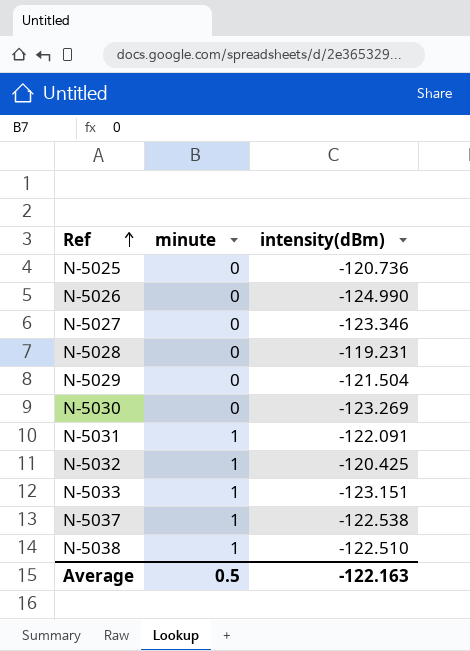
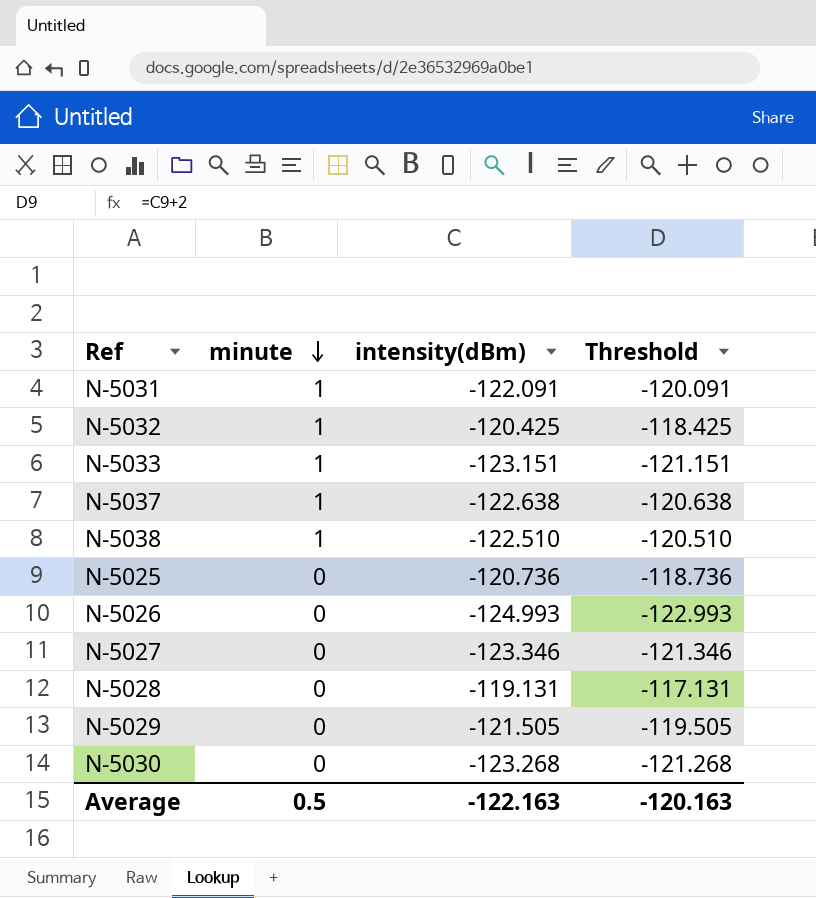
row order: Ref ascending -> minute descending
column Threshold | formula: none -> [intensity(dBm)] + 2
N-5037 | intensity(dBm): -122.538 -> -122.638
N-5026 | intensity(dBm): -124.990 -> -124.993
N-5028 | intensity(dBm): -119.231 -> -119.131
N-5029 | intensity(dBm): -121.504 -> -121.505
N-5030 | intensity(dBm): -123.269 -> -123.268

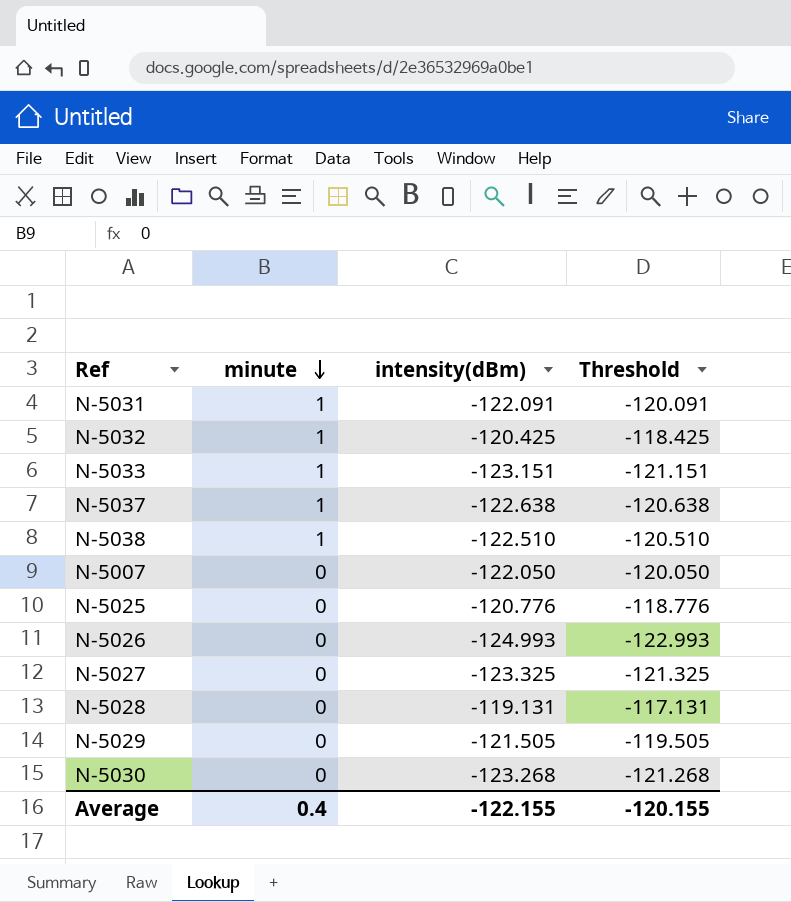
row N-5007: none -> 0 | -122.050 | -120.050
N-5025 | intensity(dBm): -120.736 -> -120.776
N-5025 | Threshold: -118.736 -> -118.776
N-5027 | intensity(dBm): -123.346 -> -123.325
N-5027 | Threshold: -121.346 -> -121.325
Average | minute: 0.5 -> 0.4
Average | intensity(dBm): -122.163 -> -122.155
Average | Threshold: -120.163 -> -120.155

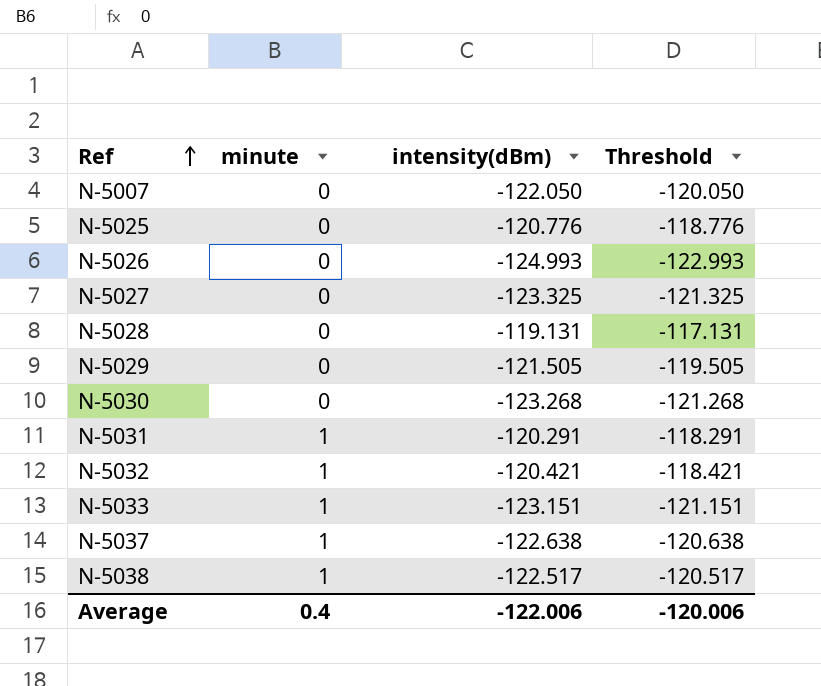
row order: minute descending -> Ref ascending
N-5031 | intensity(dBm): -122.091 -> -120.291
N-5031 | Threshold: -120.091 -> -118.291
N-5032 | intensity(dBm): -120.425 -> -120.421
N-5032 | Threshold: -118.425 -> -118.421
N-5038 | intensity(dBm): -122.510 -> -122.517
N-5038 | Threshold: -120.510 -> -120.517
Average | intensity(dBm): -122.155 -> -122.006
Average | Threshold: -120.155 -> -120.006

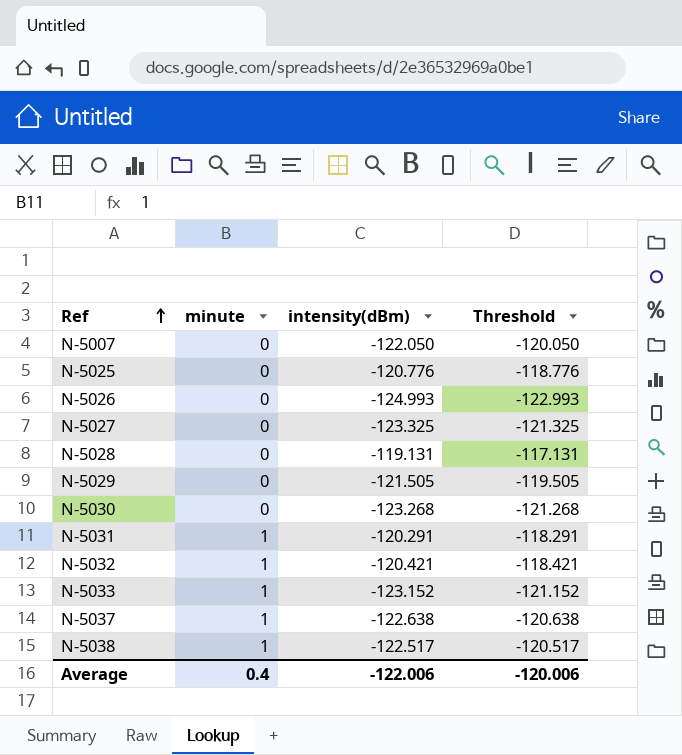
N-5033 | intensity(dBm): -123.151 -> -123.152
N-5033 | Threshold: -121.151 -> -121.152

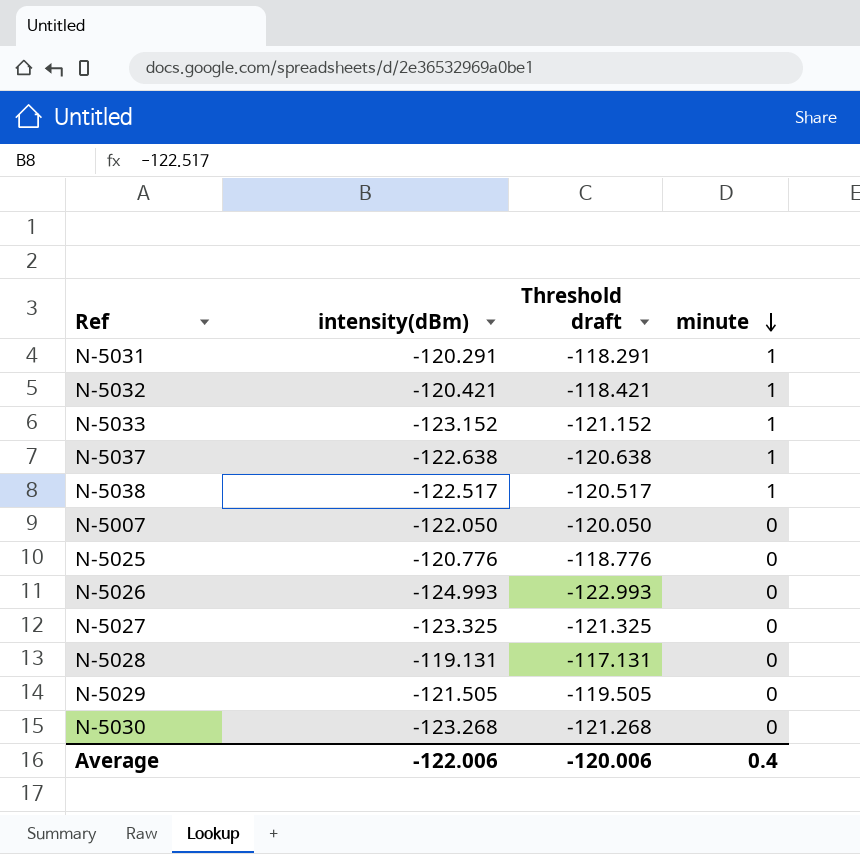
row order: Ref ascending -> minute descending
column name: Threshold -> Threshold draft
column minute | position: 2 -> 4

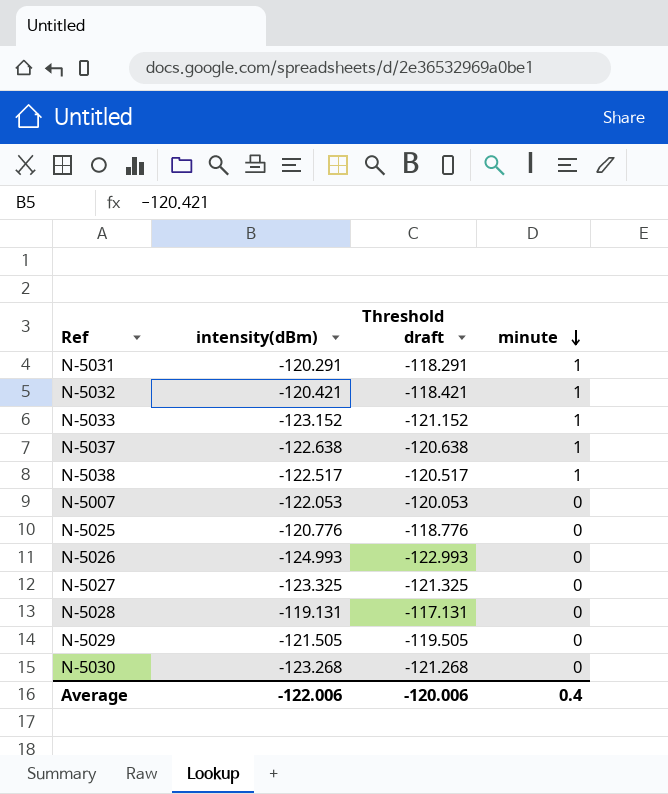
N-5007 | intensity(dBm): -122.050 -> -122.053
N-5007 | Threshold draft: -120.050 -> -120.053

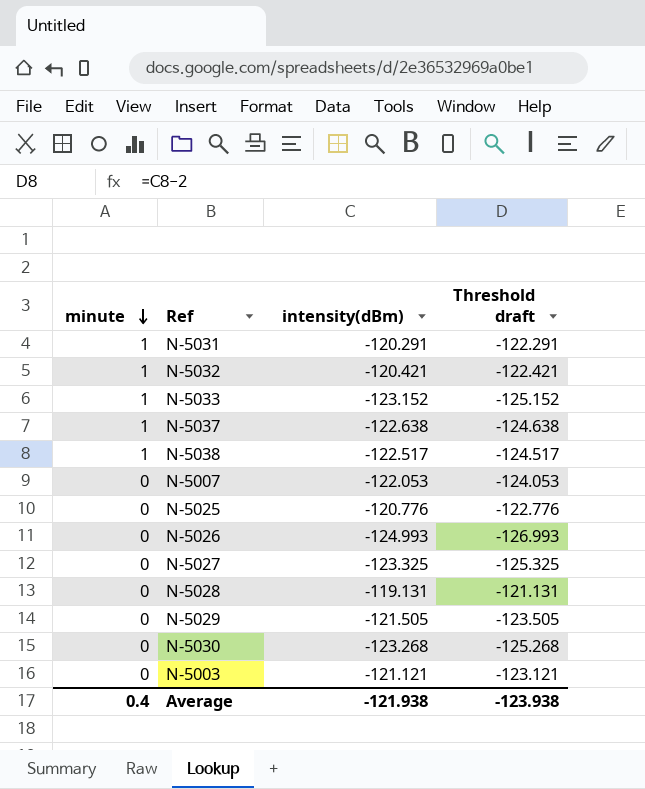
column minute | position: 4 -> 1
column Threshold draft | formula: [intensity(dBm)] + 2 -> [intensity(dBm)] - 2
row N-5003: none -> 0 | -121.121 | -123.121
Average | intensity(dBm): -122.006 -> -121.938
Average | Threshold draft: -120.006 -> -123.938

